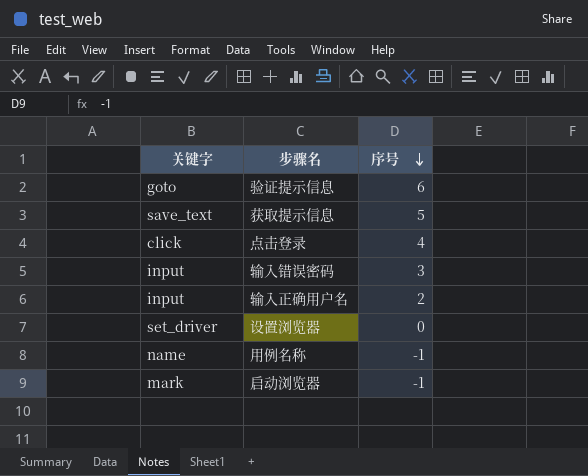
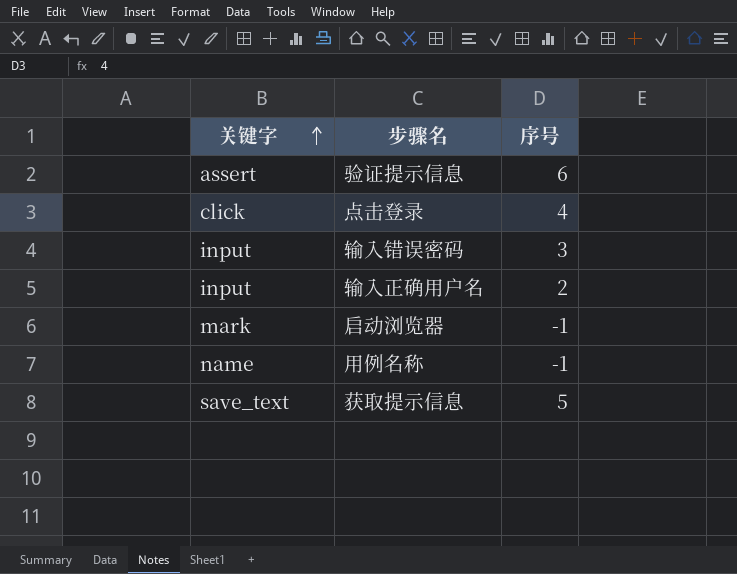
row order: 序号 descending -> 关键字 ascending
row 设置浏览器: set_driver | 0 -> none
验证提示信息 | 关键字: goto -> assert

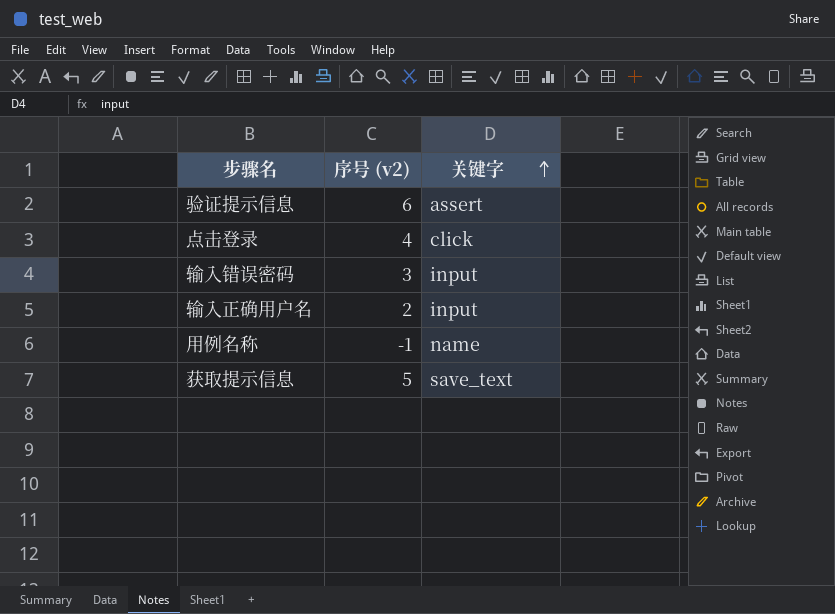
column name: 序号 -> 序号 (v2)
column 关键字 | position: 1 -> 3
row 启动浏览器: mark | -1 -> none

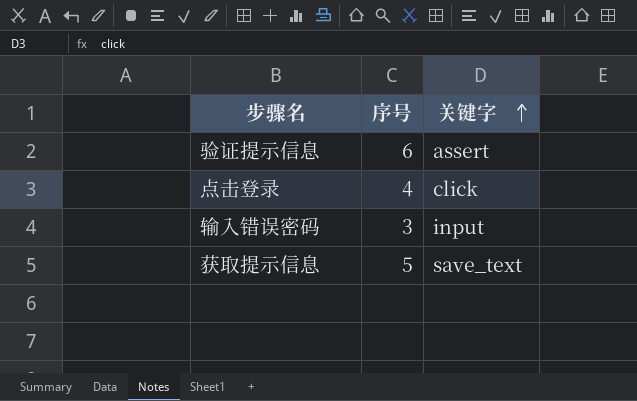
column name: 序号 (v2) -> 序号
row 输入正确用户名: 2 | input -> none
row 用例名称: -1 | name -> none

